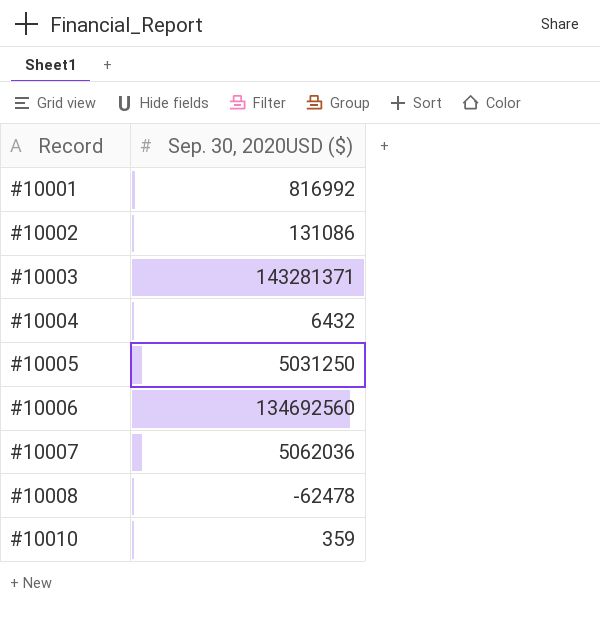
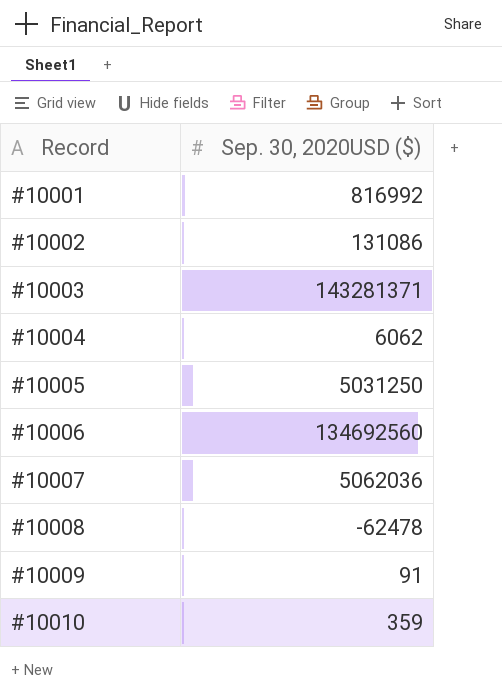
#10004 | Sep. 30, 2020USD ($): 6432 -> 6062
row #10009: none -> 91

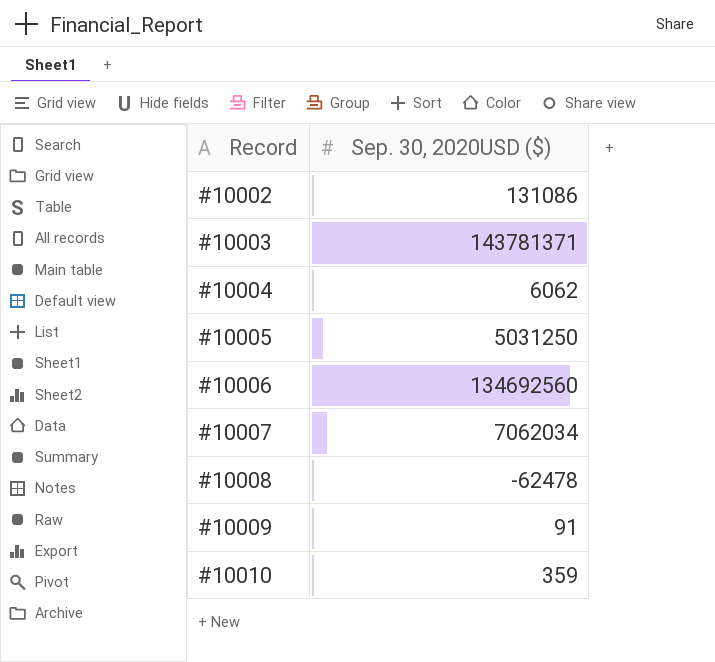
row #10001: 816992 -> none
#10003 | Sep. 30, 2020USD ($): 143281371 -> 143781371
#10007 | Sep. 30, 2020USD ($): 5062036 -> 7062034

